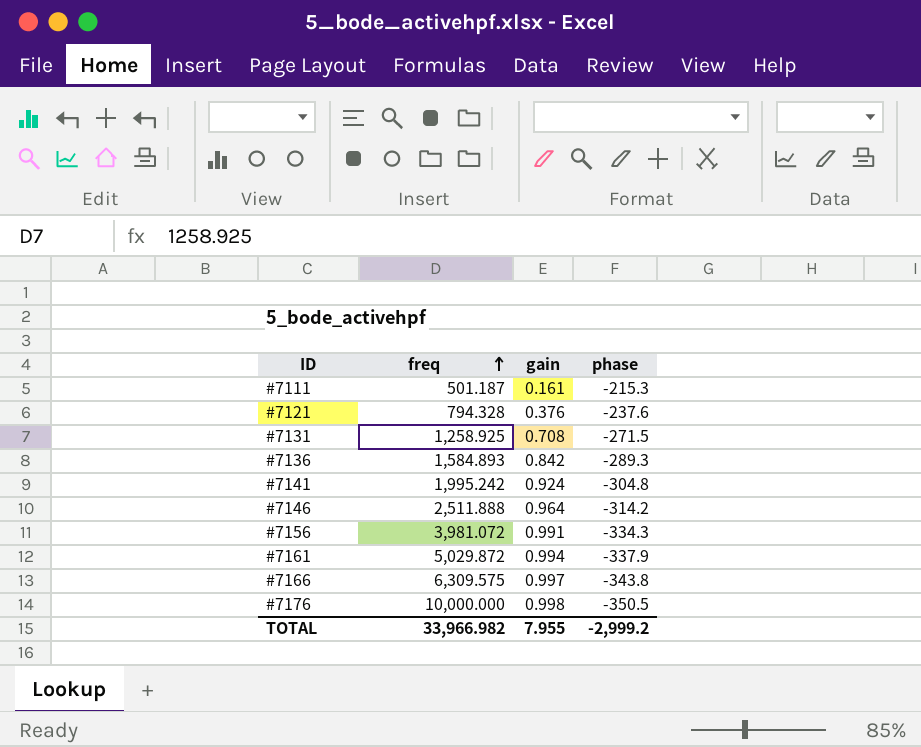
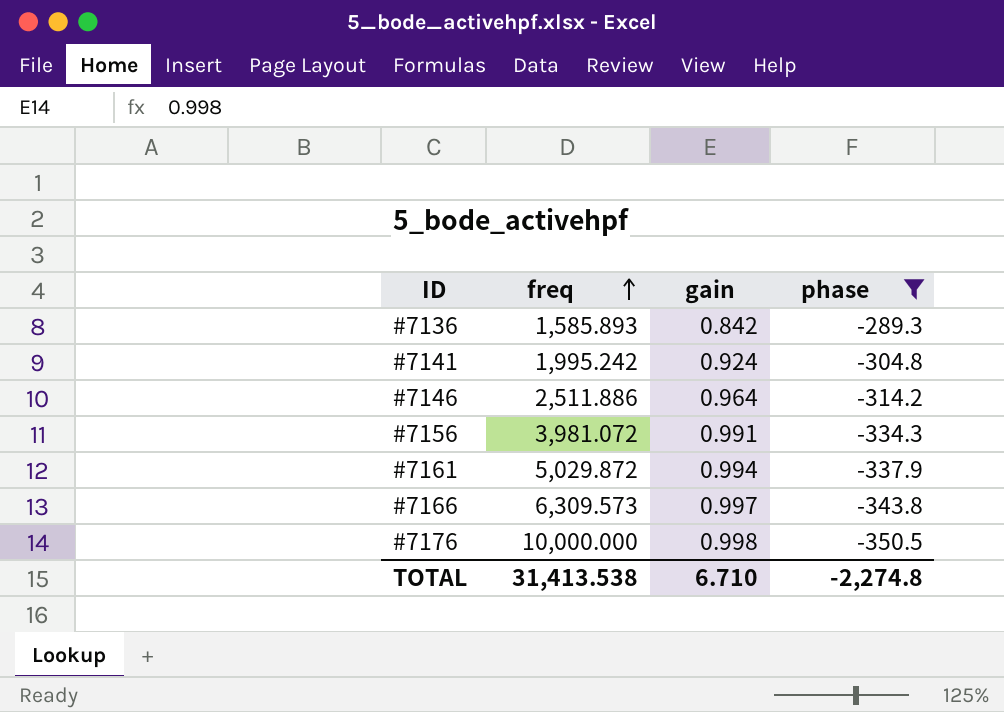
filter: none -> phase <= -289.3
#7136 | freq: 1,584.893 -> 1,585.893
#7146 | freq: 2,511.888 -> 2,511.886
#7166 | freq: 6,309.575 -> 6,309.573
TOTAL | freq: 33,966.982 -> 31,413.538
TOTAL | gain: 7.955 -> 6.710
TOTAL | phase: -2,999.2 -> -2,274.8

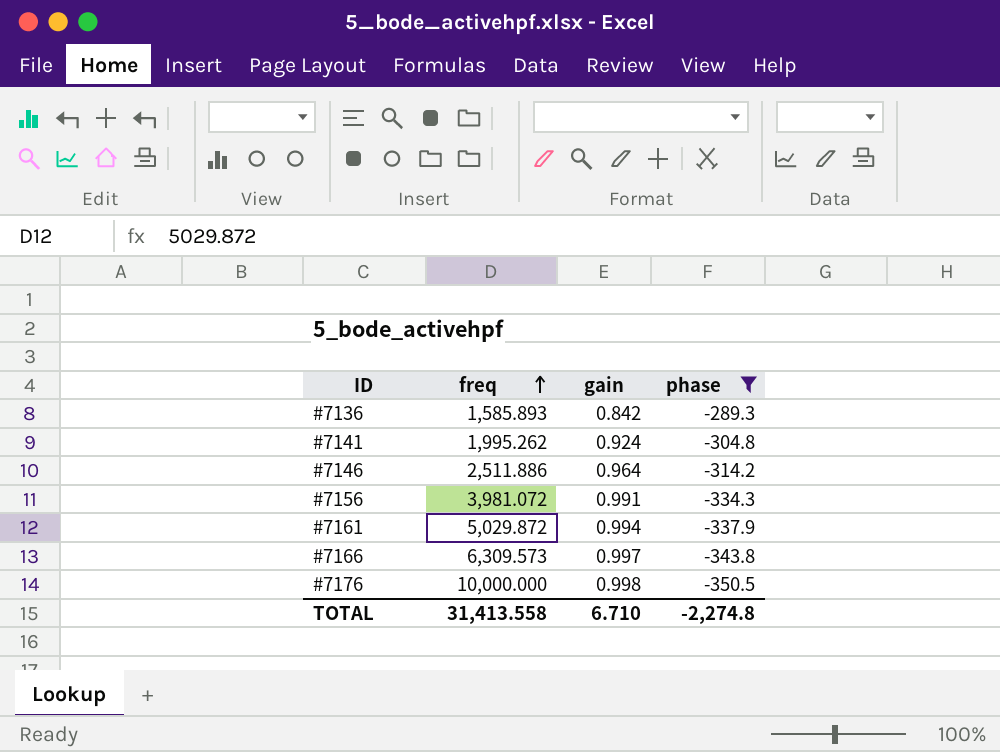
#7141 | freq: 1,995.242 -> 1,995.262
TOTAL | freq: 31,413.538 -> 31,413.558

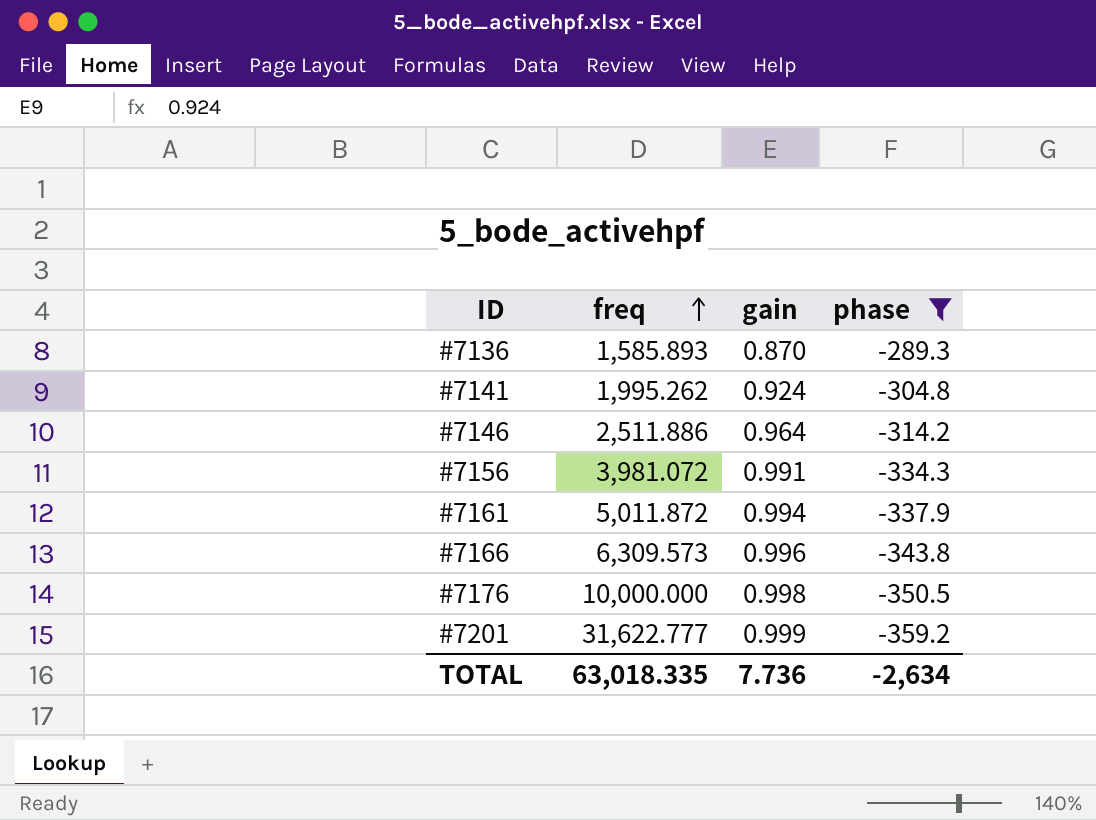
#7136 | gain: 0.842 -> 0.870
#7161 | freq: 5,029.872 -> 5,011.872
#7166 | gain: 0.997 -> 0.996
row #7201: none -> 31,622.777 | 0.999 | -359.2
TOTAL | freq: 31,413.558 -> 63,018.335
TOTAL | gain: 6.710 -> 7.736
TOTAL | phase: -2,274.8 -> -2,634

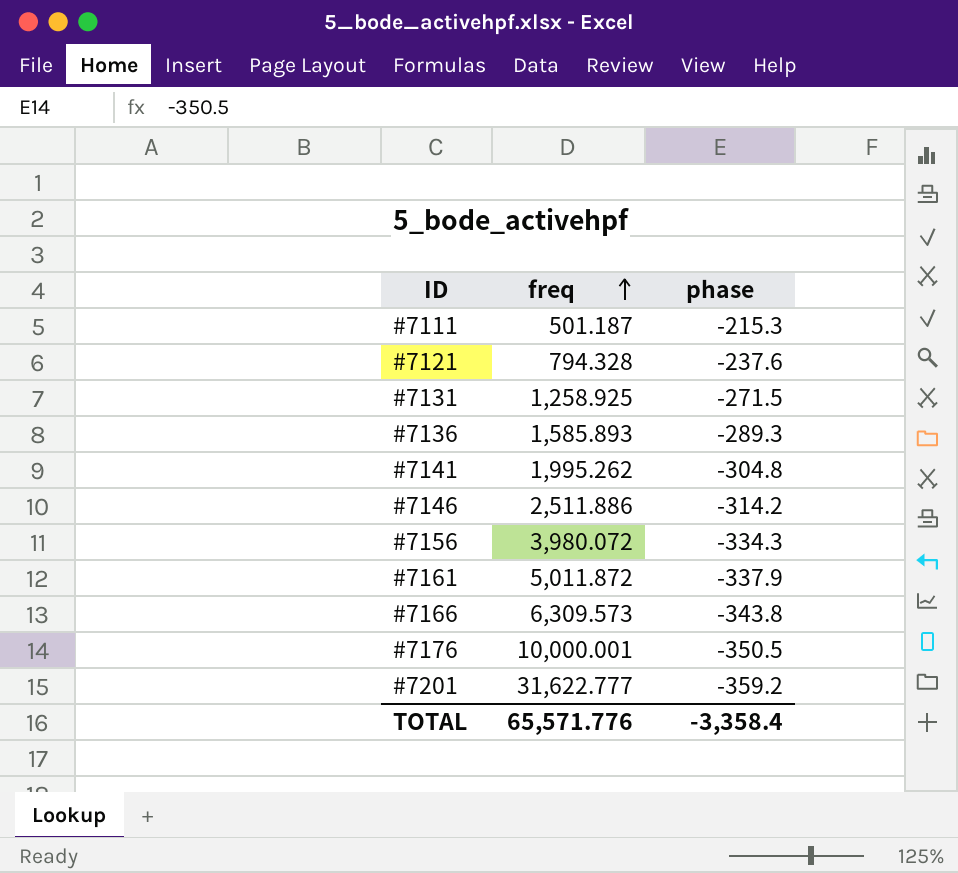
filter: phase <= -289.3 -> none
column gain | position: 3 -> none
#7156 | freq: 3,981.072 -> 3,980.072
#7176 | freq: 10,000.000 -> 10,000.001
TOTAL | freq: 63,018.335 -> 65,571.776
TOTAL | phase: -2,634 -> -3,358.4

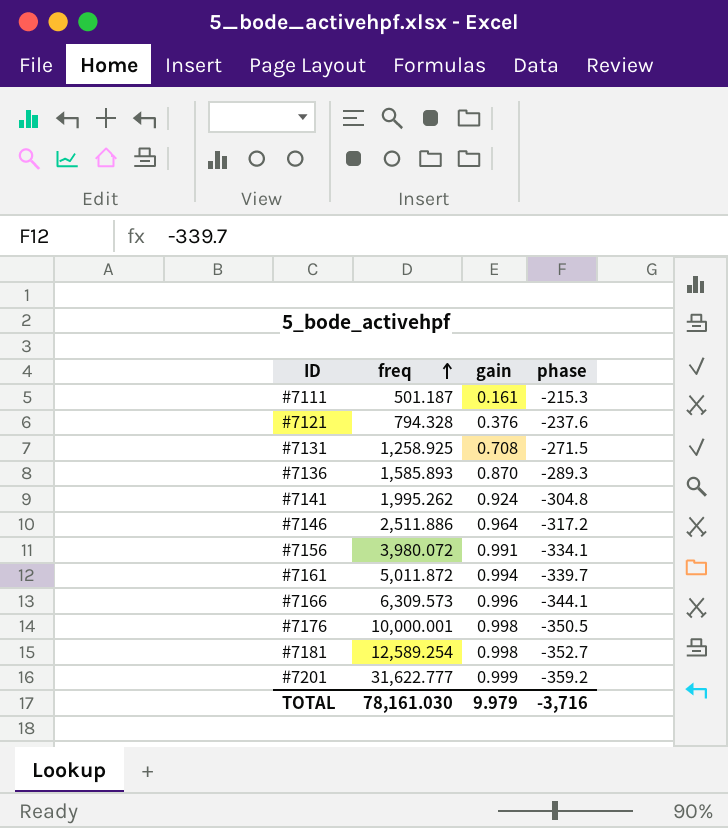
column gain | position: none -> 3
#7146 | phase: -314.2 -> -317.2
#7156 | phase: -334.3 -> -334.1
#7161 | phase: -337.9 -> -339.7
#7166 | phase: -343.8 -> -344.1
row #7181: none -> 12,589.254 | 0.998 | -352.7
TOTAL | freq: 65,571.776 -> 78,161.030
TOTAL | phase: -3,358.4 -> -3,716

